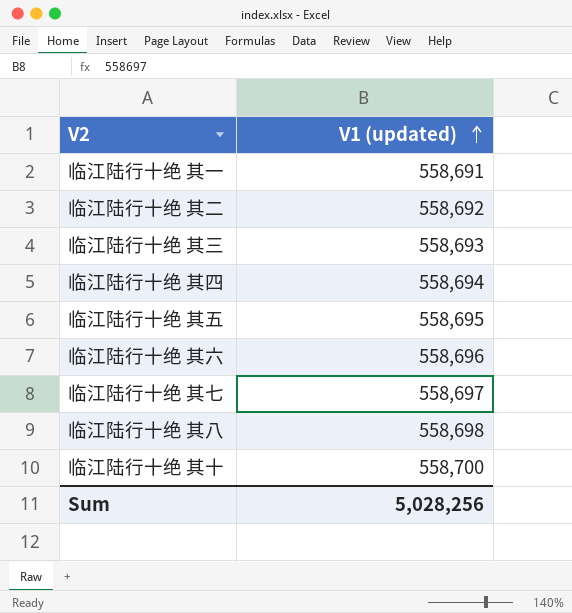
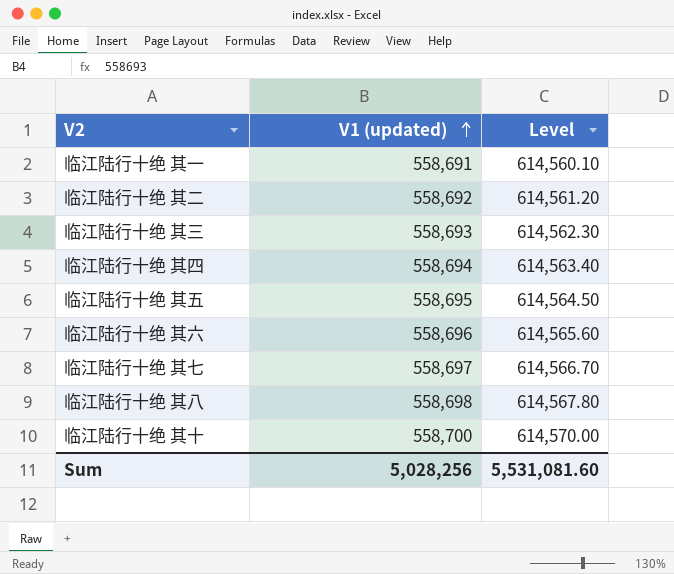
column Level | formula: none -> [V1 (updated)] * 1.1

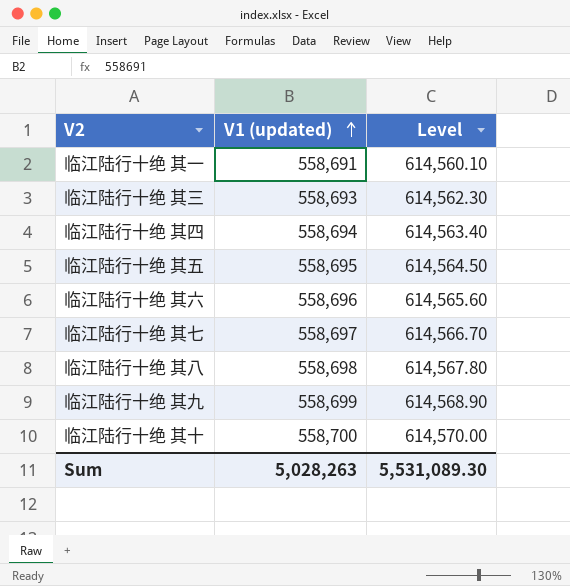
row 临江陆行十绝 其二: 558,692 | 614,561.20 -> none
row 临江陆行十绝 其九: none -> 558,699 | 614,568.90
Sum | V1 (updated): 5,028,256 -> 5,028,263
Sum | Level: 5,531,081.60 -> 5,531,089.30

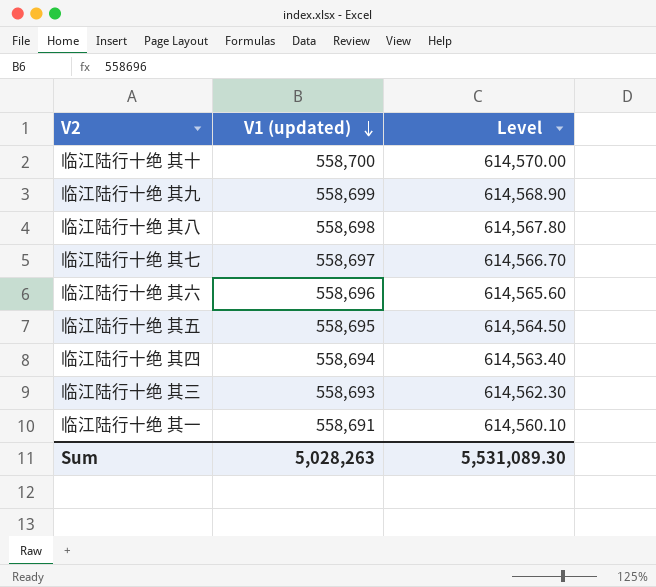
row order: V1 (updated) ascending -> V1 (updated) descending

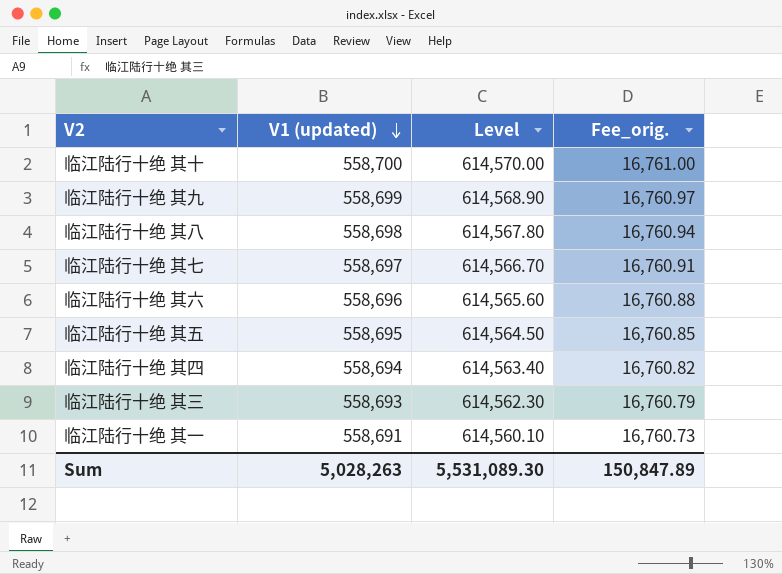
column Fee_orig. | formula: none -> [V1 (updated)] * 0.03

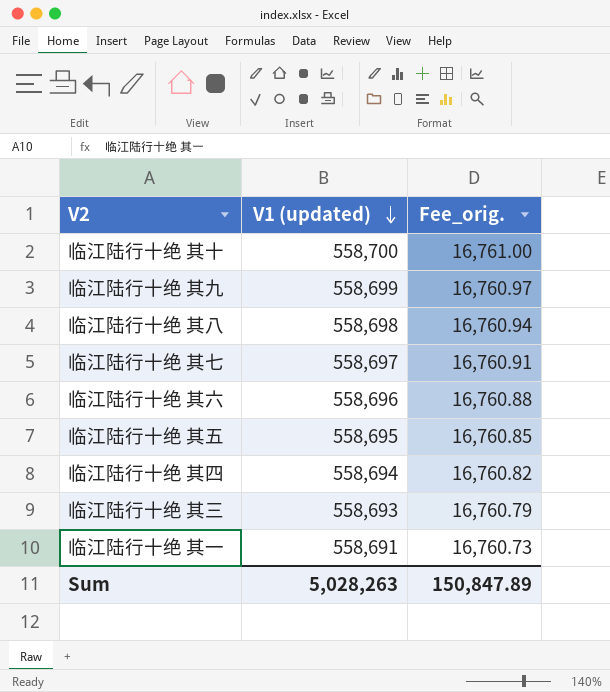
column Level | formula: [V1 (updated)] * 1.1 -> none

